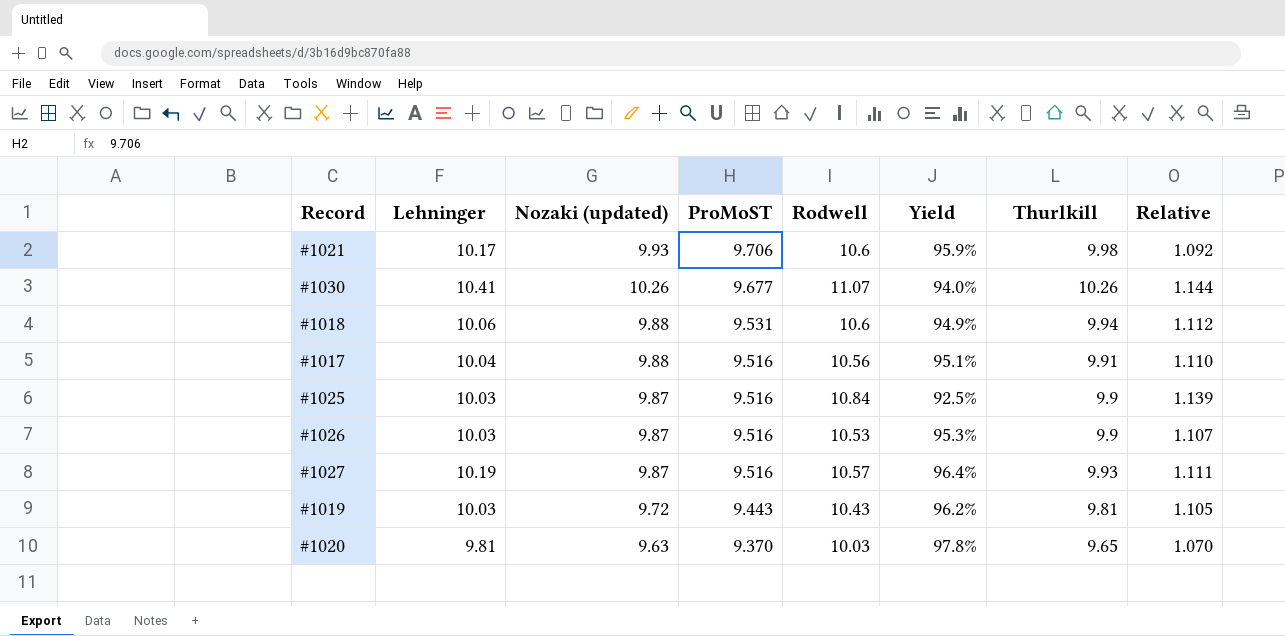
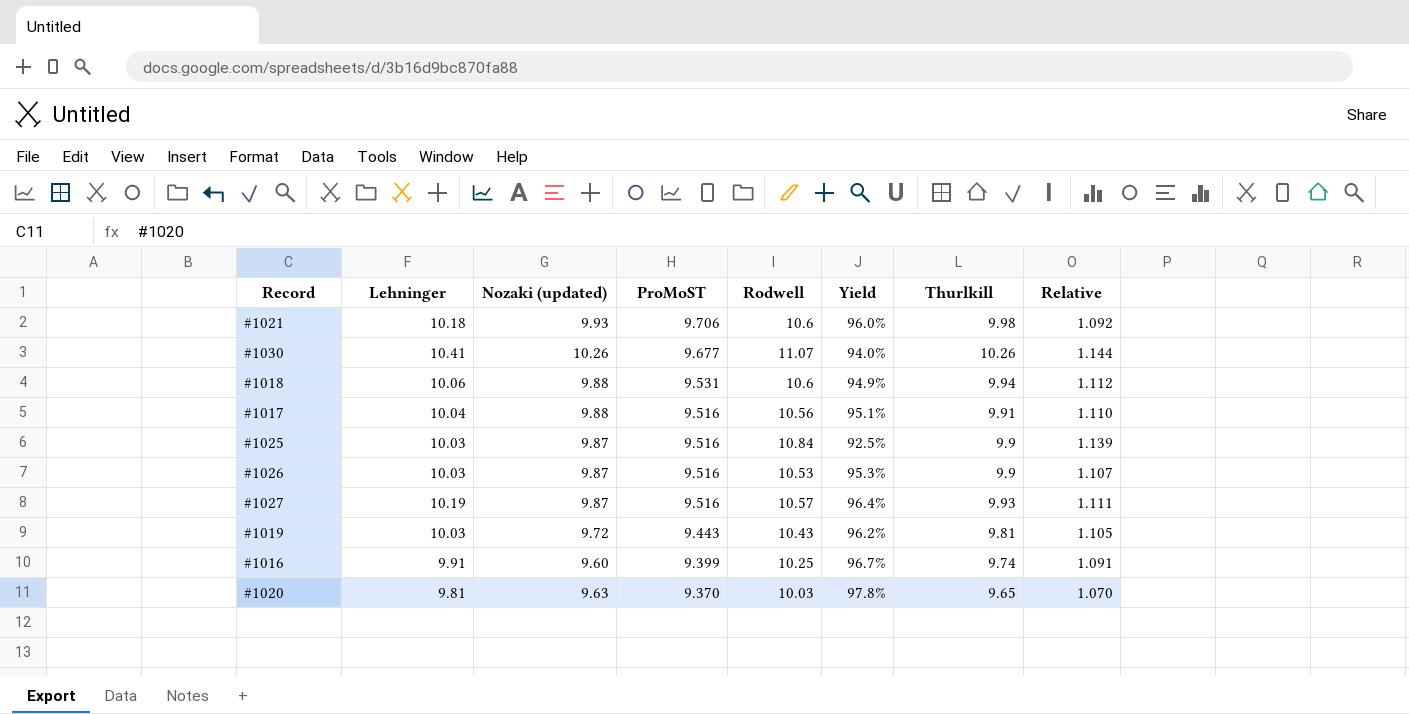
#1021 | Lehninger: 10.17 -> 10.18
#1021 | Yield: 95.9% -> 96.0%
row #1016: none -> 9.91 | 9.60 | 9.399 | 10.25 | 96.7% | 9.74 | 1.091

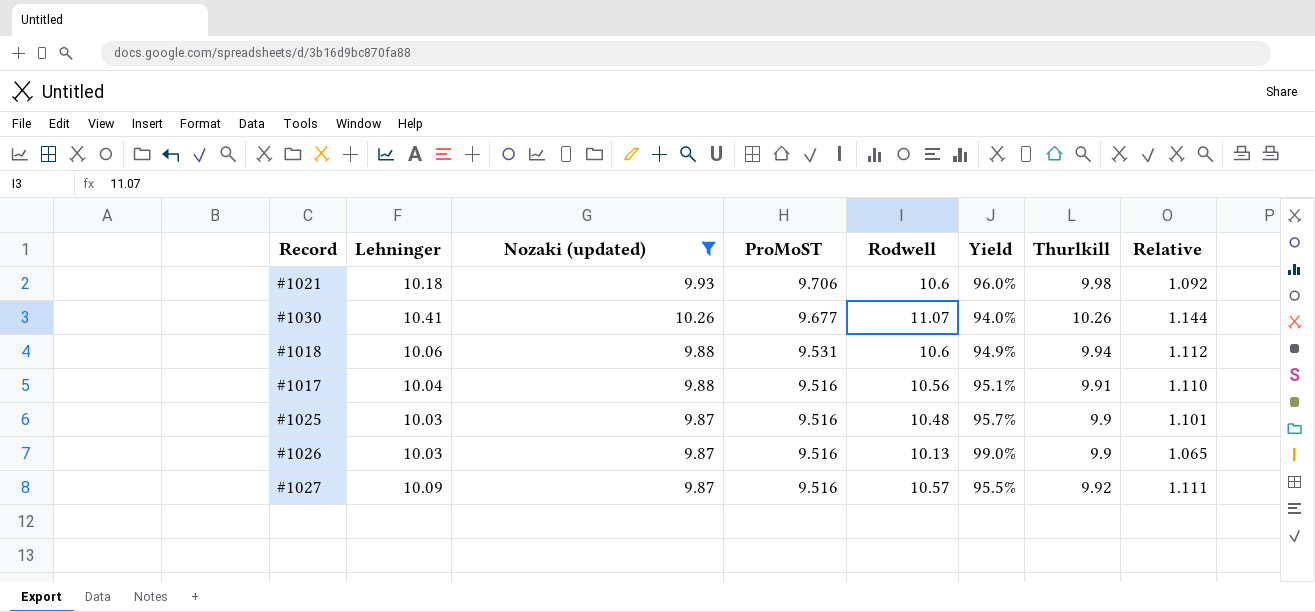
filter: none -> Nozaki (updated) >= 9.87
#1025 | Rodwell: 10.84 -> 10.48
#1025 | Yield: 92.5% -> 95.7%
#1025 | Relative: 1.139 -> 1.101
#1026 | Rodwell: 10.53 -> 10.13
#1026 | Yield: 95.3% -> 99.0%
#1026 | Relative: 1.107 -> 1.065
#1027 | Lehninger: 10.19 -> 10.09
#1027 | Yield: 96.4% -> 95.5%
#1027 | Thurlkill: 9.93 -> 9.92

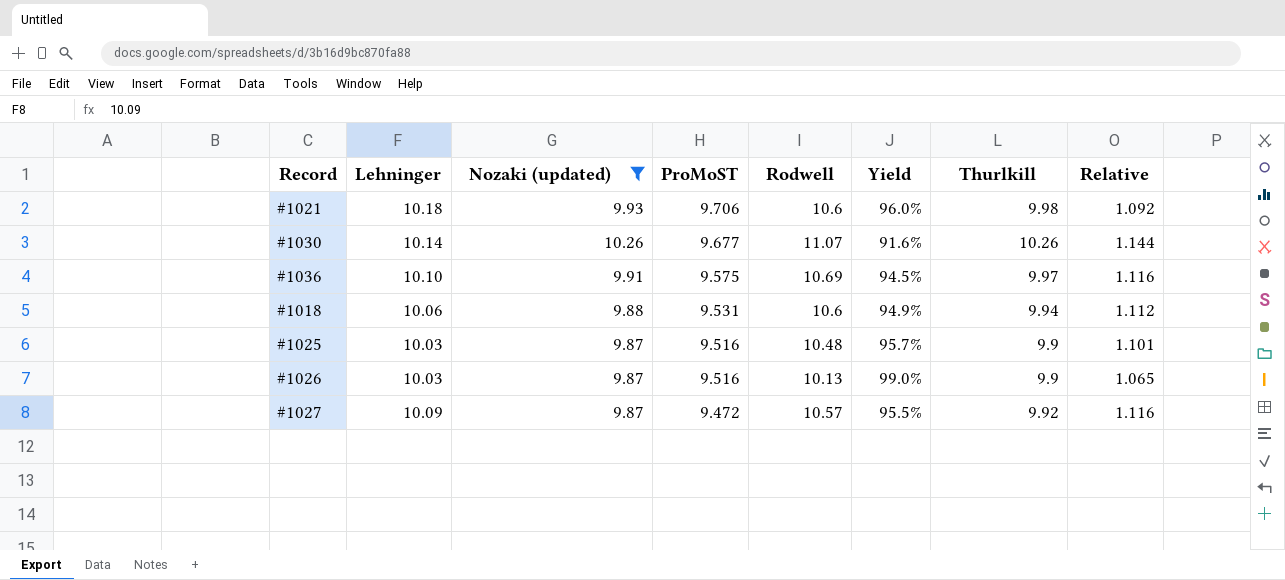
row #1017: 10.04 | 9.88 | 9.516 | 10.56 | 95.1% | 9.91 | 1.110 -> none
#1030 | Lehninger: 10.41 -> 10.14
#1030 | Yield: 94.0% -> 91.6%
row #1036: none -> 10.10 | 9.91 | 9.575 | 10.69 | 94.5% | 9.97 | 1.116
#1027 | ProMoST: 9.516 -> 9.472
#1027 | Relative: 1.111 -> 1.116

